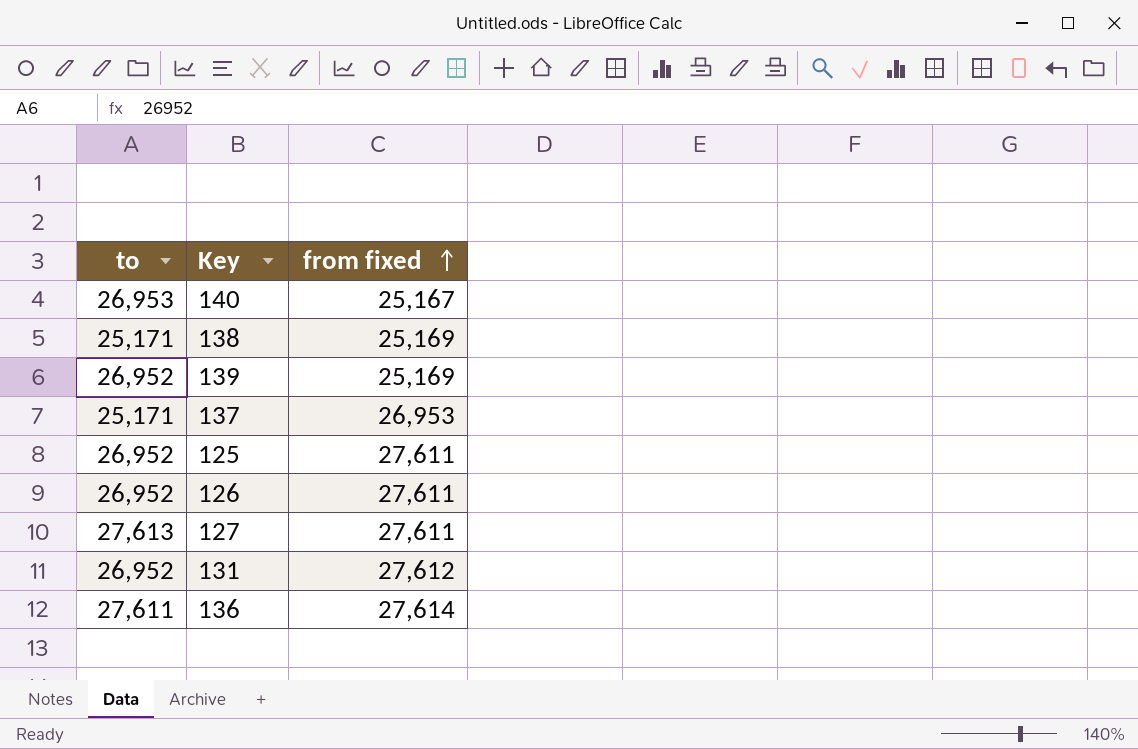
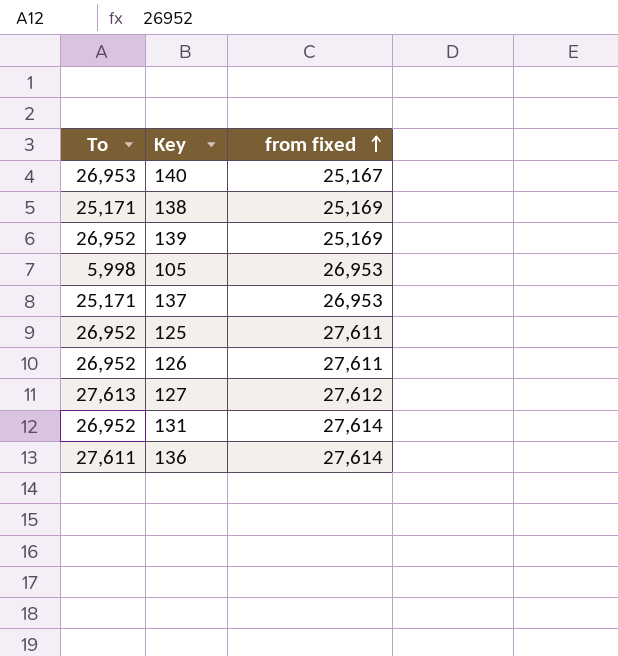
column name: to -> To
row 105: none -> 5,998 | 26,953
127 | from fixed: 27,611 -> 27,612
131 | from fixed: 27,612 -> 27,614

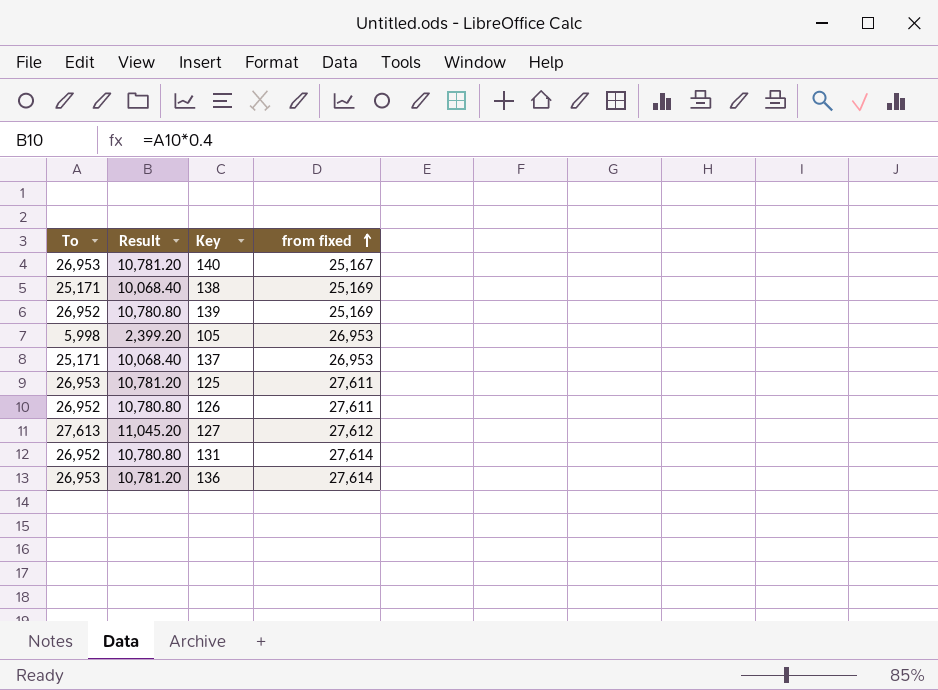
column Result | formula: none -> [To] * 0.4
125 | To: 26,952 -> 26,953
136 | To: 27,611 -> 26,953

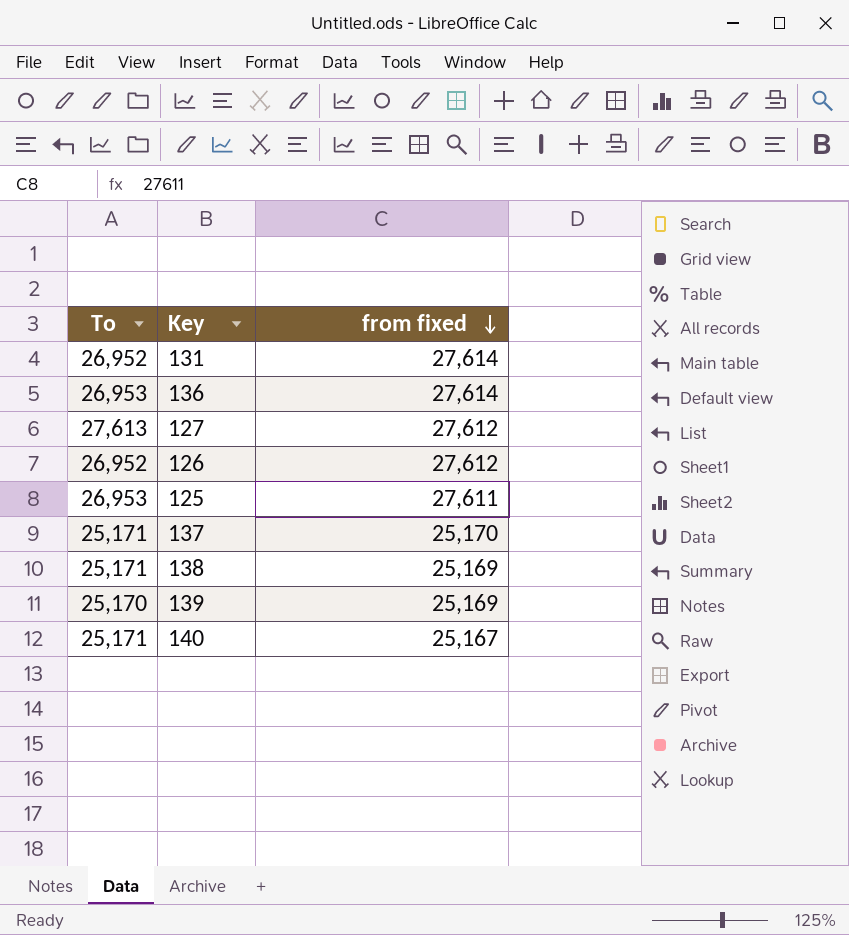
row order: from fixed ascending -> from fixed descending
column Result | formula: [To] * 0.4 -> none
row 105: 5,998 | 2,399.20 | 26,953 -> none
126 | from fixed: 27,611 -> 27,612
137 | from fixed: 26,953 -> 25,170
139 | To: 26,952 -> 25,170
140 | To: 26,953 -> 25,171

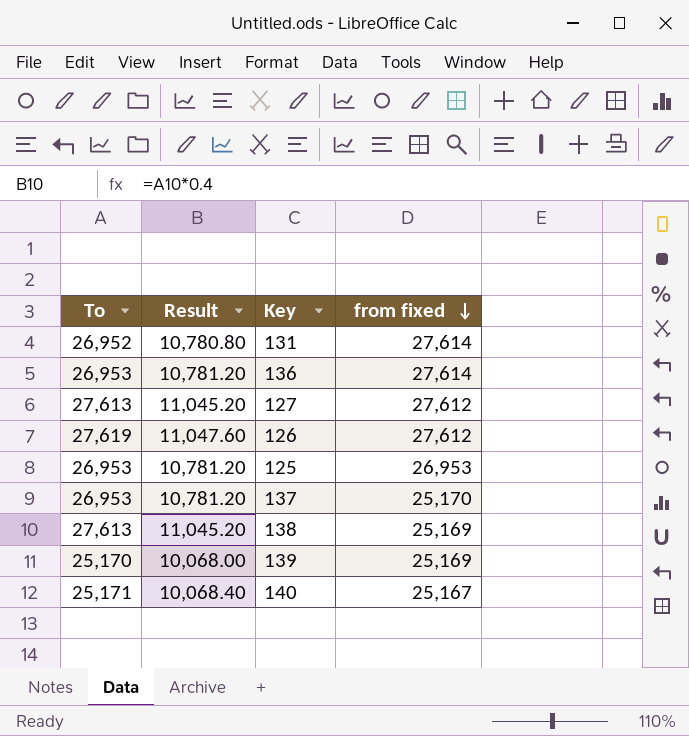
column Result | formula: none -> [To] * 0.4
126 | To: 26,952 -> 27,619
125 | from fixed: 27,611 -> 26,953
137 | To: 25,171 -> 26,953
138 | To: 25,171 -> 27,613

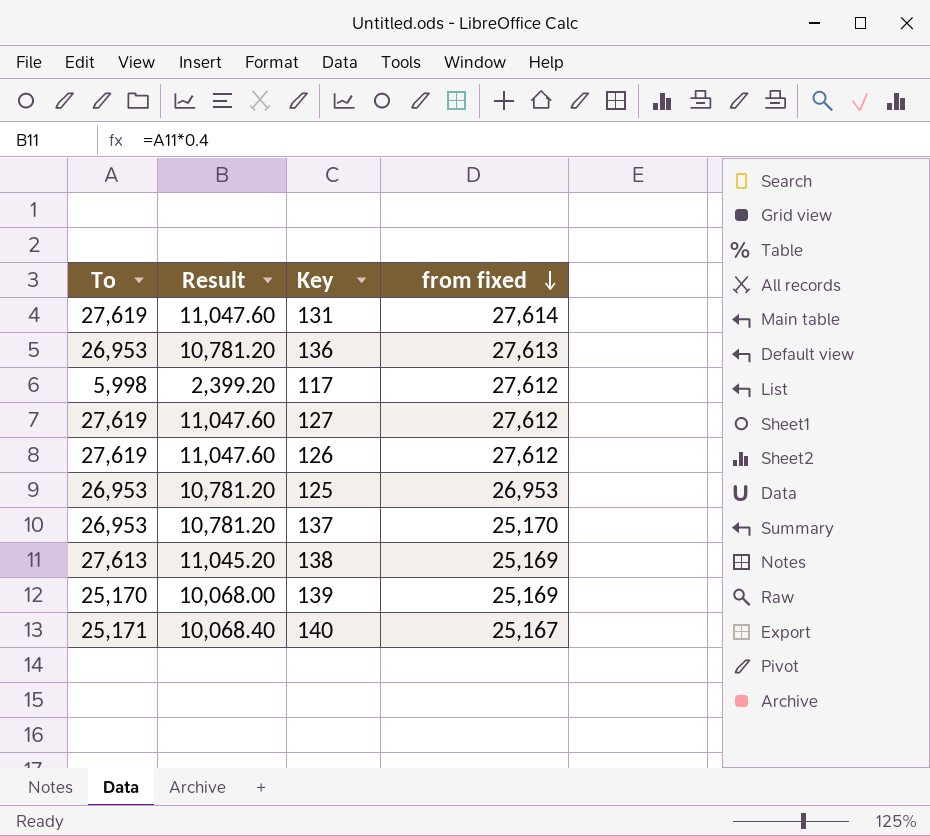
131 | To: 26,952 -> 27,619
131 | Result: 10,780.80 -> 11,047.60
136 | from fixed: 27,614 -> 27,613
row 117: none -> 5,998 | 2,399.20 | 27,612
127 | To: 27,613 -> 27,619
127 | Result: 11,045.20 -> 11,047.60

